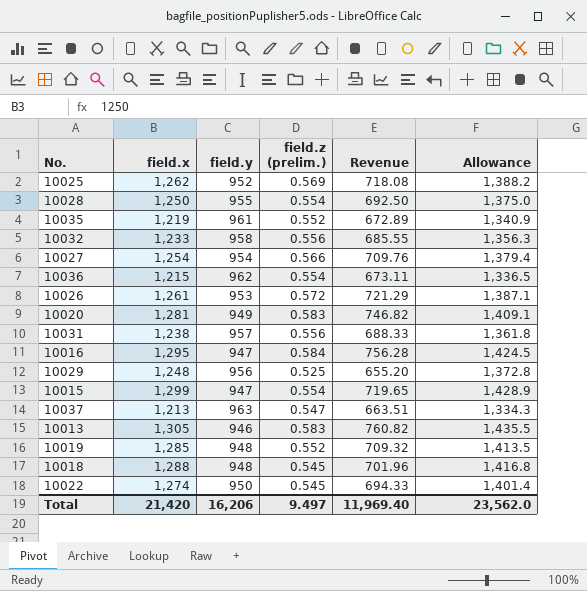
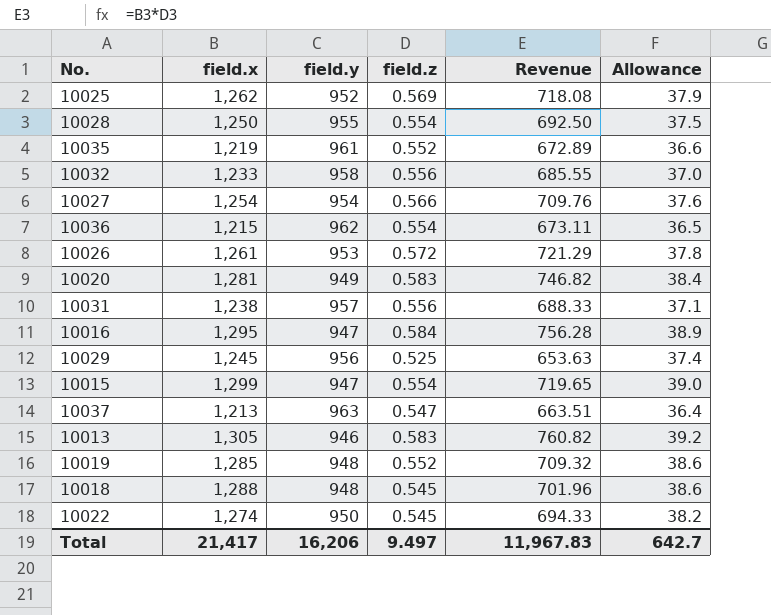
column name: field.z (prelim.) -> field.z
column Allowance | formula: [field.x] * 1.1 -> [field.x] * 0.03
10029 | field.x: 1,248 -> 1,245
10029 | Revenue: 655.20 -> 653.63
Total | field.x: 21,420 -> 21,417
Total | Revenue: 11,969.40 -> 11,967.83
Total | Allowance: 23,562.0 -> 642.7

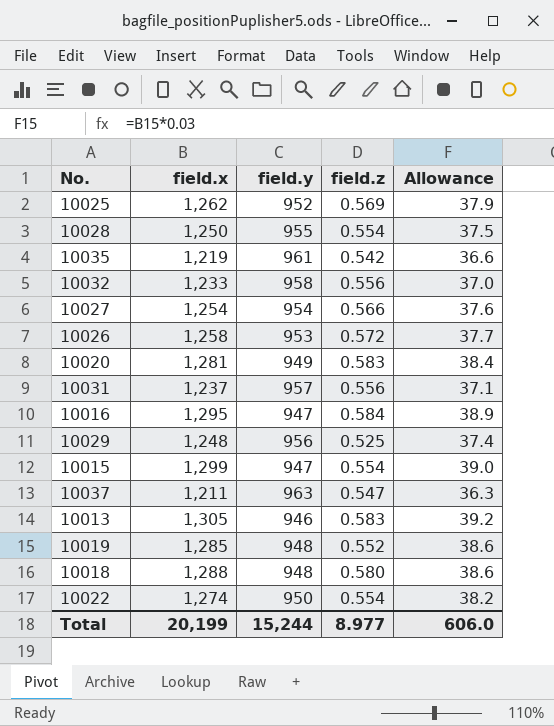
column Revenue | formula: [field.x] * [field.z] -> none
row 10036: 1,215 | 962 | 0.554 | 673.11 | 36.5 -> none
10035 | field.z: 0.552 -> 0.542
10026 | field.x: 1,261 -> 1,258
10026 | Allowance: 37.8 -> 37.7
10031 | field.x: 1,238 -> 1,237
10029 | field.x: 1,245 -> 1,248
10037 | field.x: 1,213 -> 1,211
10037 | Allowance: 36.4 -> 36.3
10018 | field.z: 0.545 -> 0.580
10022 | field.z: 0.545 -> 0.554
Total | field.x: 21,417 -> 20,199
Total | field.y: 16,206 -> 15,244
Total | field.z: 9.497 -> 8.977
Total | Allowance: 642.7 -> 606.0

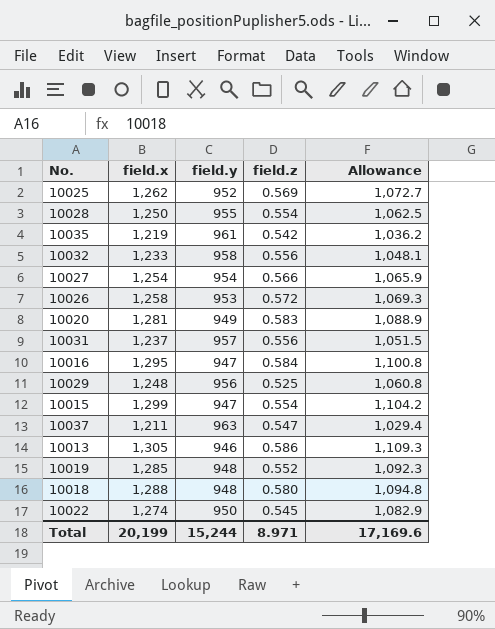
column Allowance | formula: [field.x] * 0.03 -> [field.x] * 0.85
10013 | field.z: 0.583 -> 0.586
10022 | field.z: 0.554 -> 0.545
Total | field.z: 8.977 -> 8.971
Total | Allowance: 606.0 -> 17,169.6

